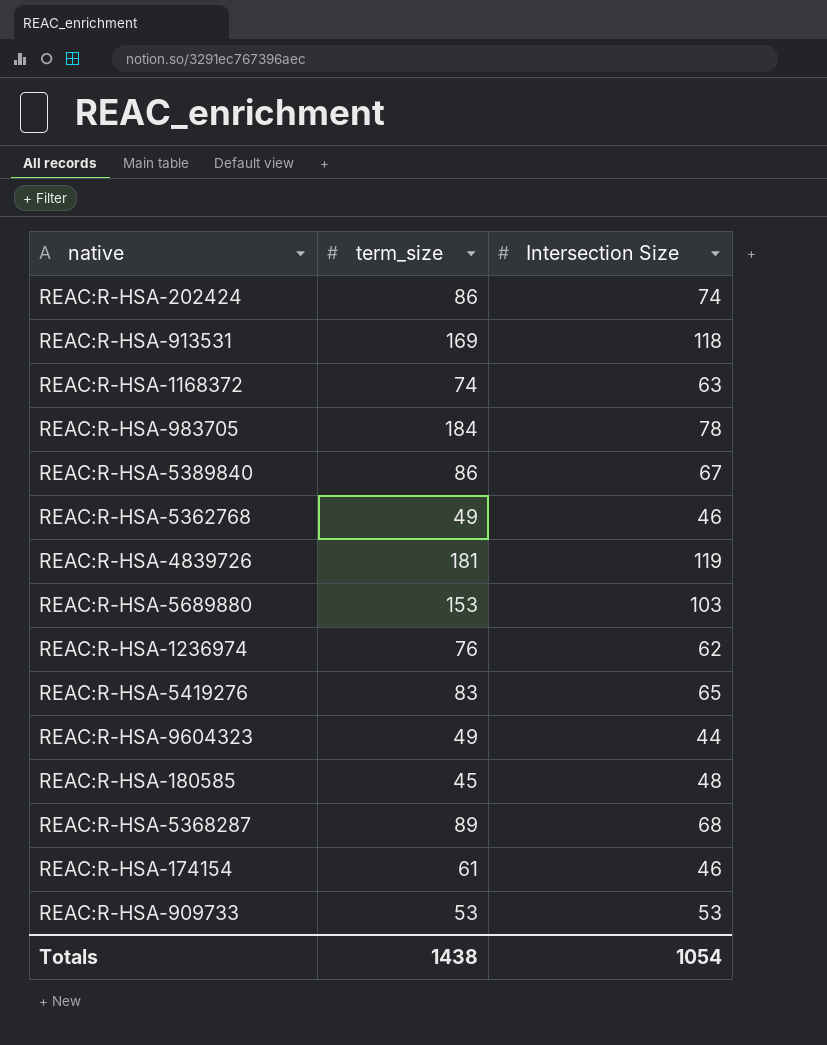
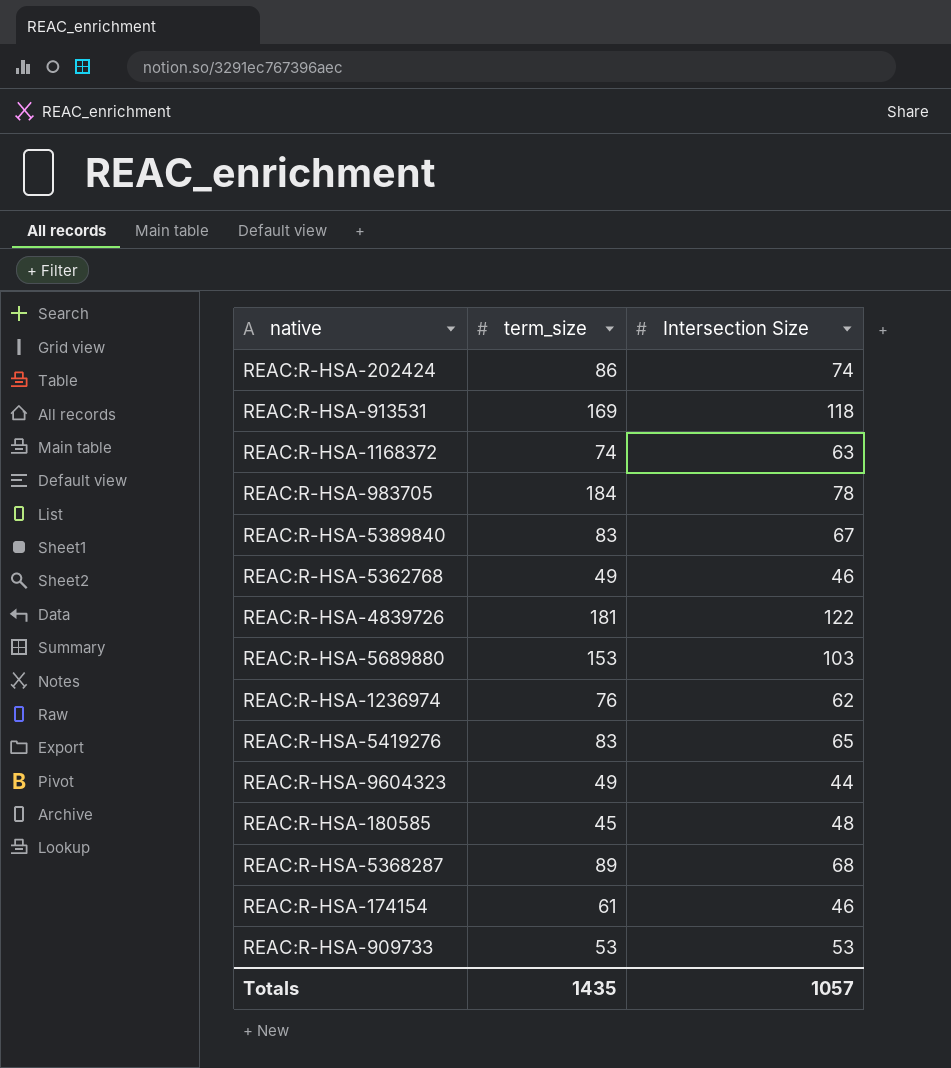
REAC:R-HSA-5389840 | term_size: 86 -> 83
REAC:R-HSA-4839726 | Intersection Size: 119 -> 122
Totals | term_size: 1438 -> 1435
Totals | Intersection Size: 1054 -> 1057

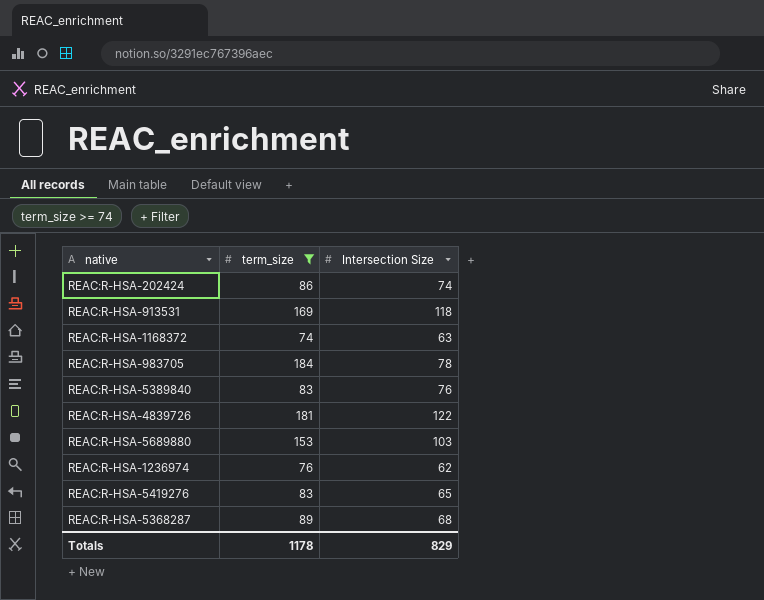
filter: none -> term_size >= 74
REAC:R-HSA-5389840 | Intersection Size: 67 -> 76
Totals | term_size: 1435 -> 1178
Totals | Intersection Size: 1057 -> 829

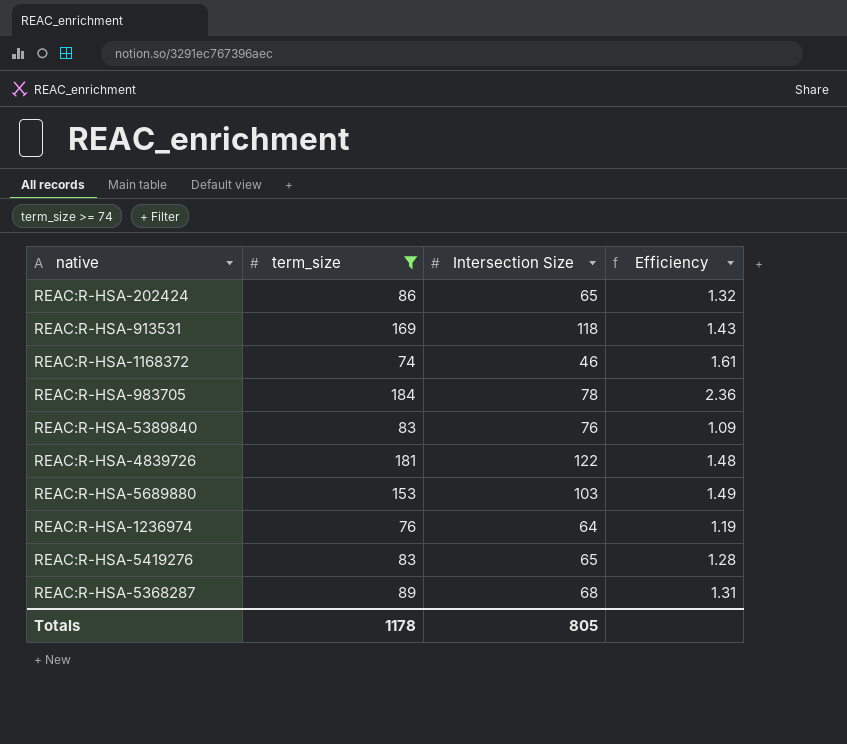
column Efficiency | formula: none -> [term_size] / [Intersection Size]
REAC:R-HSA-202424 | Intersection Size: 74 -> 65
REAC:R-HSA-1168372 | Intersection Size: 63 -> 46
REAC:R-HSA-1236974 | Intersection Size: 62 -> 64
Totals | Intersection Size: 829 -> 805

